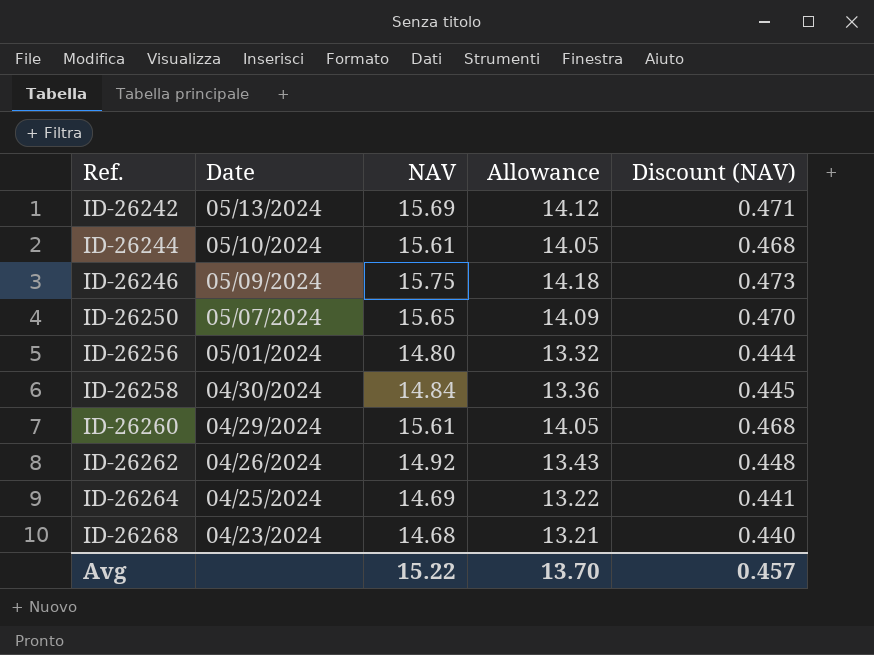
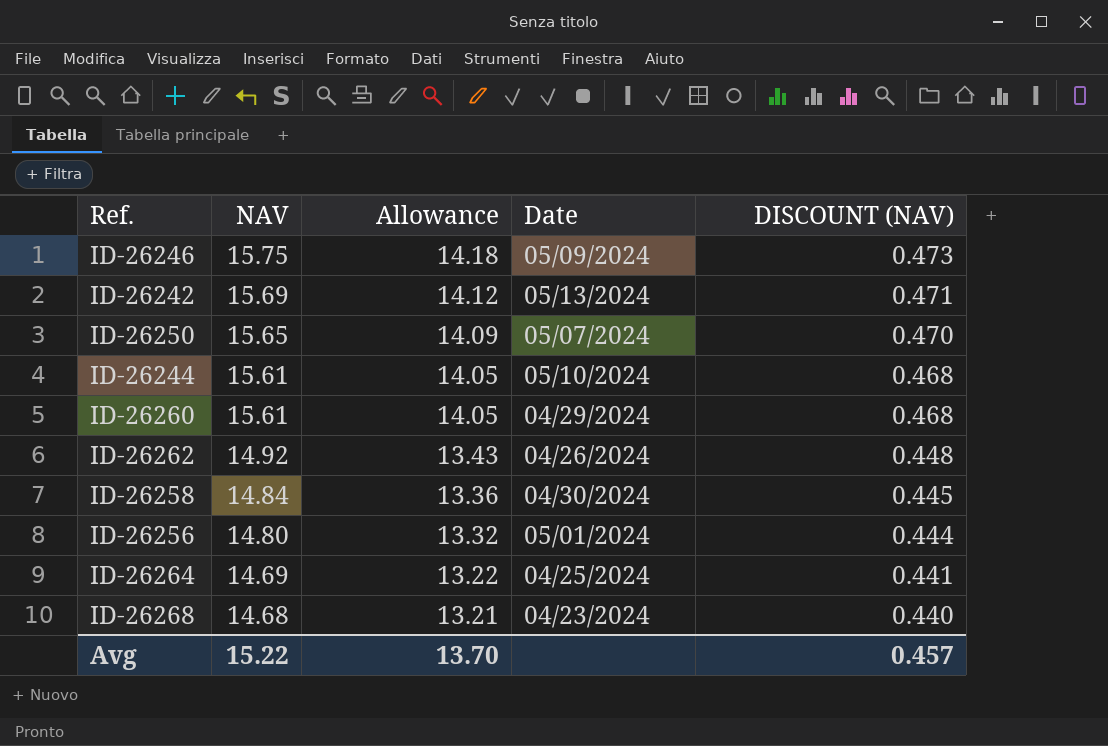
row order: Ref. ascending -> NAV descending
column Date | position: 2 -> 4
column name: Discount (NAV) -> DISCOUNT (NAV)

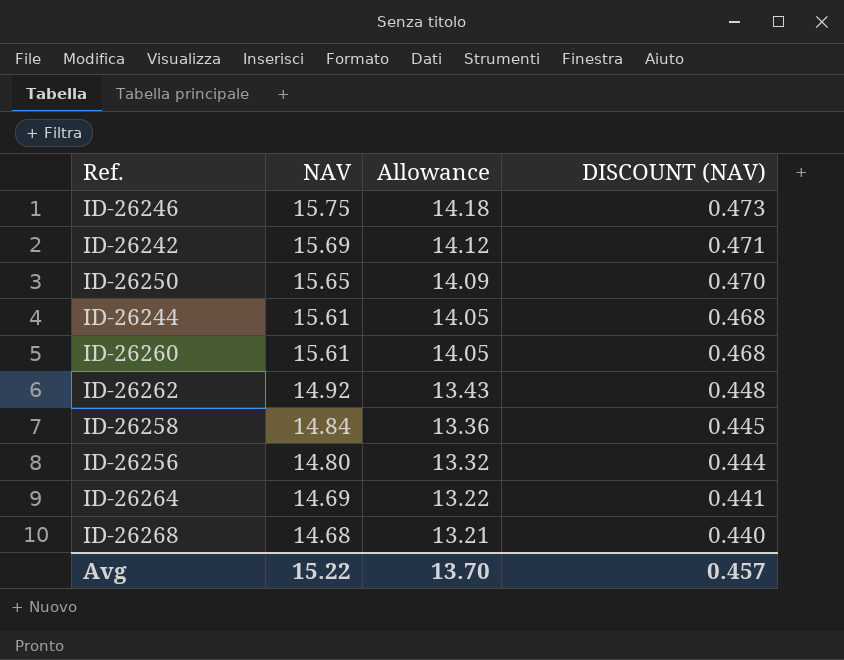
column Date | position: 4 -> none

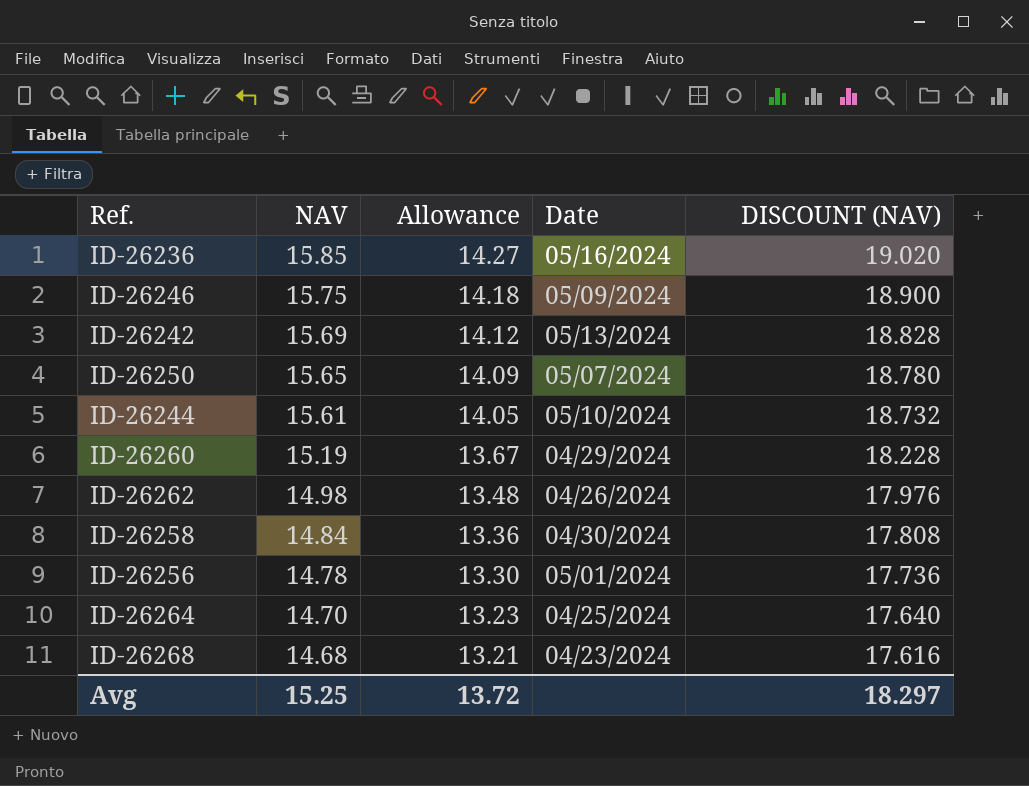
column Date | position: none -> 4
column DISCOUNT (NAV) | formula: [NAV] * 0.03 -> [NAV] * 1.2
row ID-26236: none -> 15.85 | 14.27 | 05/16/2024 | 19.020
ID-26260 | NAV: 15.61 -> 15.19
ID-26260 | Allowance: 14.05 -> 13.67
ID-26262 | NAV: 14.92 -> 14.98
ID-26262 | Allowance: 13.43 -> 13.48
ID-26256 | NAV: 14.80 -> 14.78
ID-26256 | Allowance: 13.32 -> 13.30
ID-26264 | NAV: 14.69 -> 14.70
ID-26264 | Allowance: 13.22 -> 13.23
Avg | NAV: 15.22 -> 15.25
Avg | Allowance: 13.70 -> 13.72
Avg | DISCOUNT (NAV): 0.457 -> 18.297

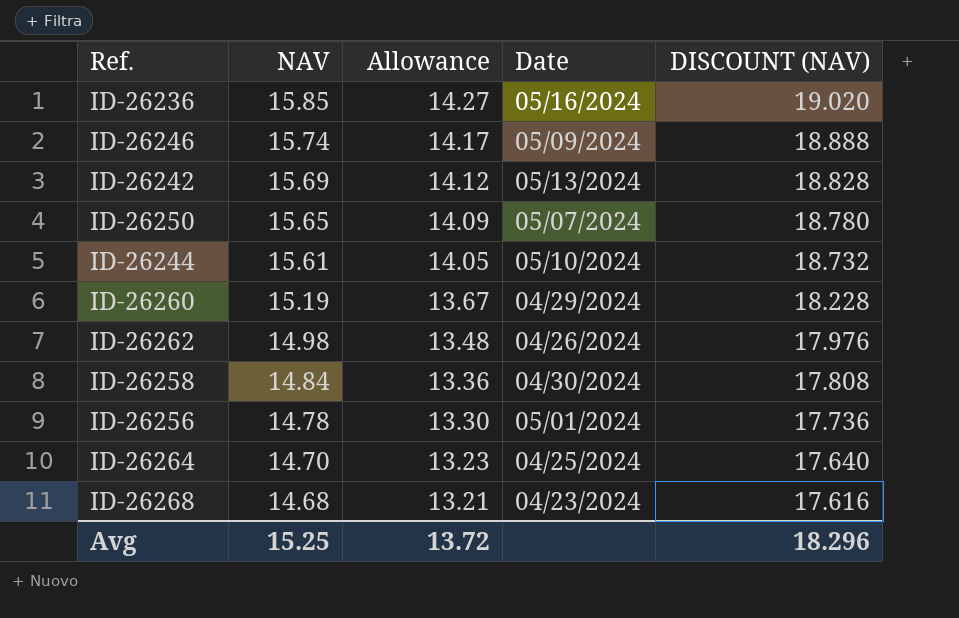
ID-26246 | NAV: 15.75 -> 15.74
ID-26246 | Allowance: 14.18 -> 14.17
ID-26246 | DISCOUNT (NAV): 18.900 -> 18.888
Avg | DISCOUNT (NAV): 18.297 -> 18.296

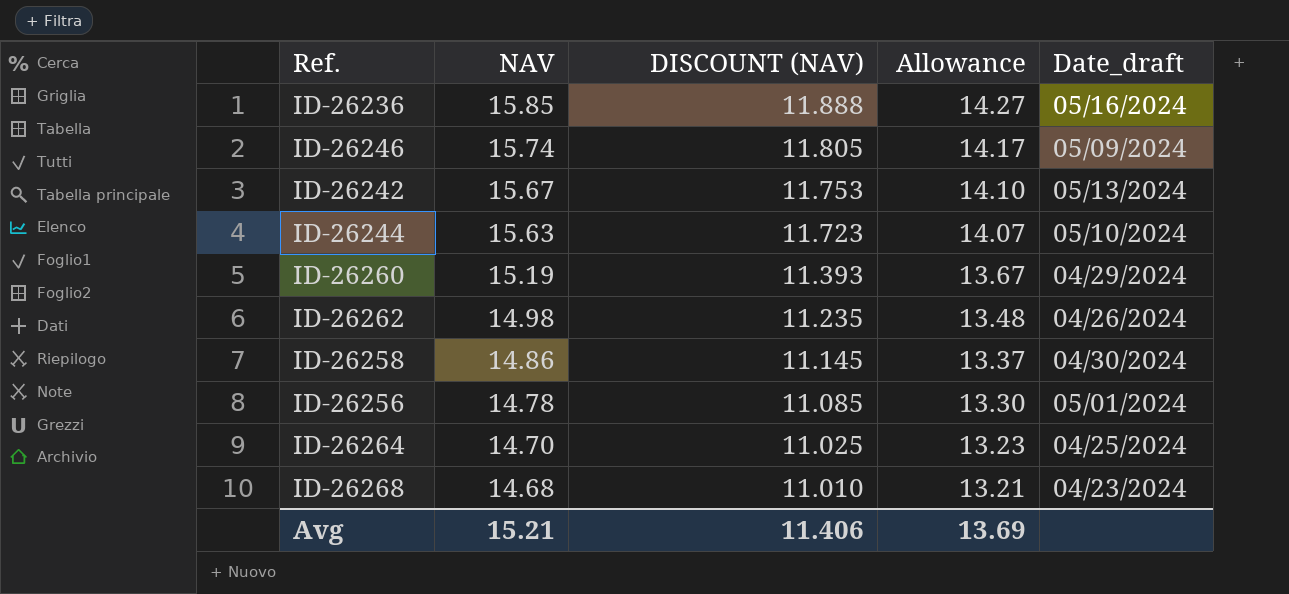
column DISCOUNT (NAV) | formula: [NAV] * 1.2 -> [NAV] * 0.75
column DISCOUNT (NAV) | position: 5 -> 3
column name: Date -> Date_draft
row ID-26250: 15.65 | 14.09 | 05/07/2024 | 18.780 -> none
ID-26242 | NAV: 15.69 -> 15.67
ID-26242 | Allowance: 14.12 -> 14.10
ID-26244 | NAV: 15.61 -> 15.63
ID-26244 | Allowance: 14.05 -> 14.07
ID-26258 | NAV: 14.84 -> 14.86
ID-26258 | Allowance: 13.36 -> 13.37
Avg | NAV: 15.25 -> 15.21
Avg | DISCOUNT (NAV): 18.296 -> 11.406
Avg | Allowance: 13.72 -> 13.69

